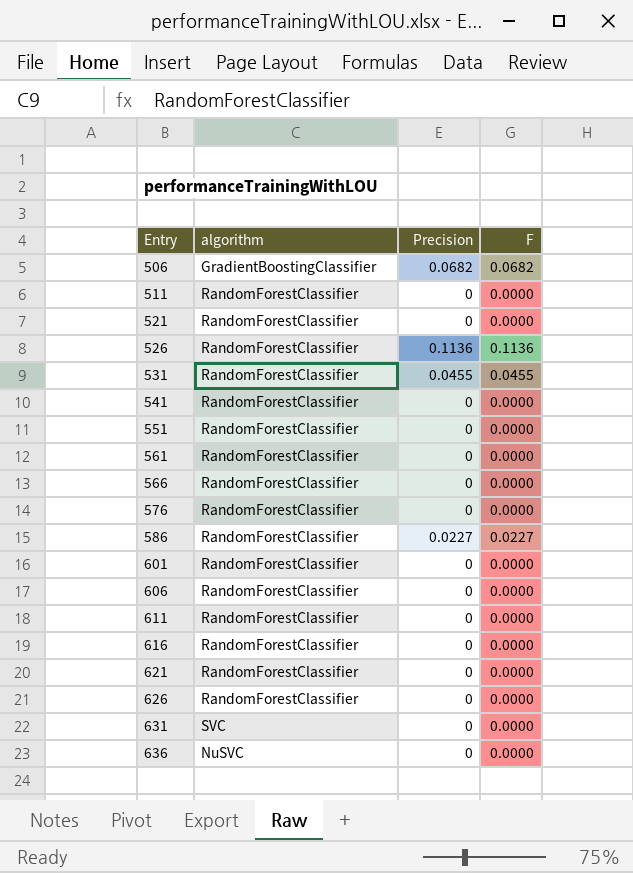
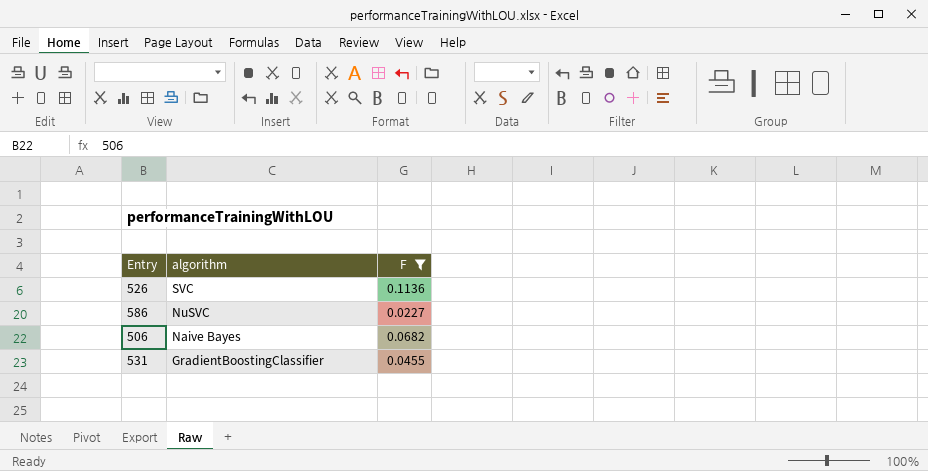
filter: none -> F != 0.0000
row order: Entry ascending -> algorithm descending
column Precision | position: 3 -> none
526 | algorithm: RandomForestClassifier -> SVC
586 | algorithm: RandomForestClassifier -> NuSVC
506 | algorithm: GradientBoostingClassifier -> Naive Bayes
531 | algorithm: RandomForestClassifier -> GradientBoostingClassifier

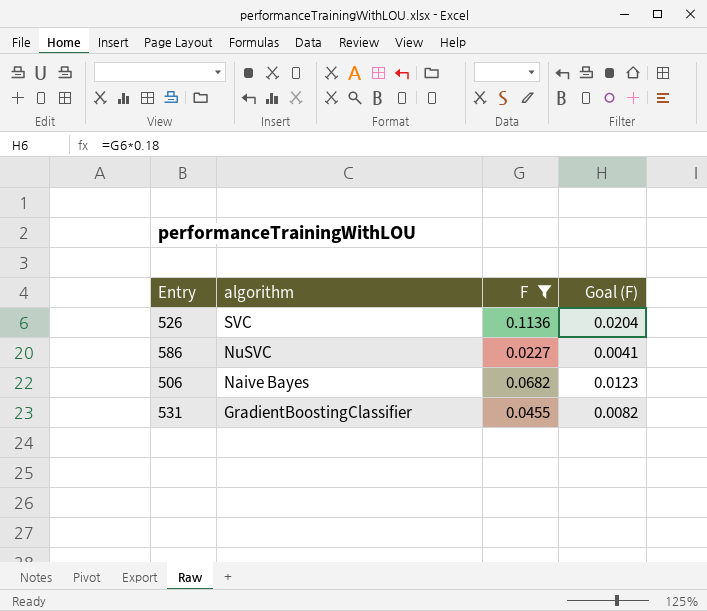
column Goal (F) | formula: none -> [F] * 0.18

